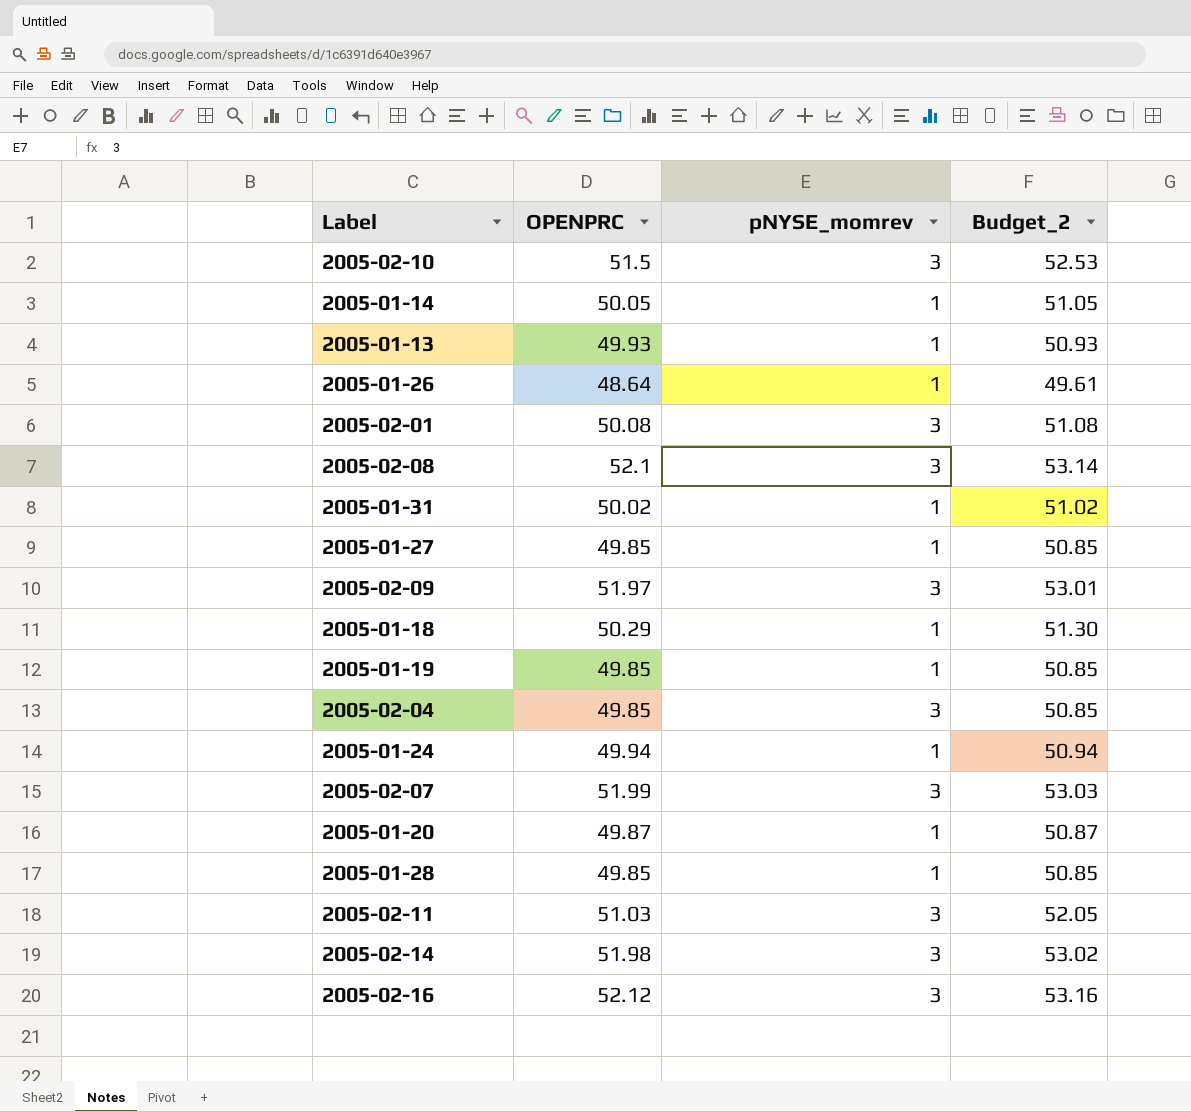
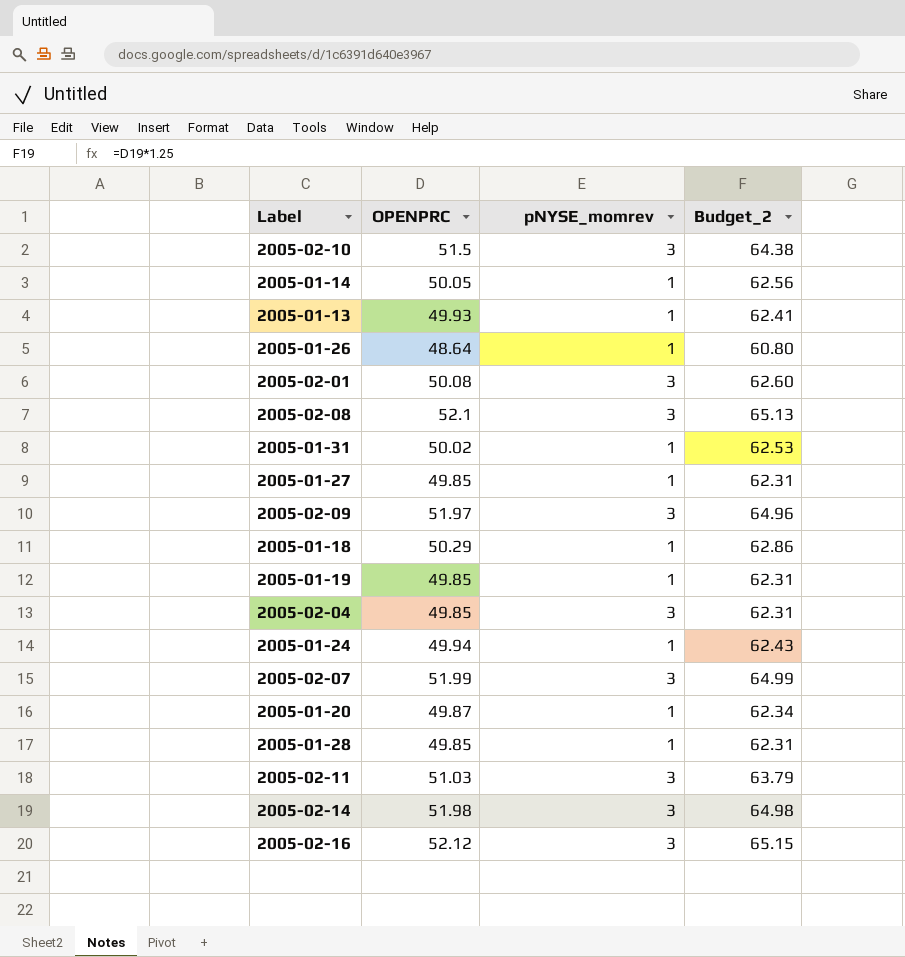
column Budget_2 | formula: [OPENPRC] * 1.02 -> [OPENPRC] * 1.25

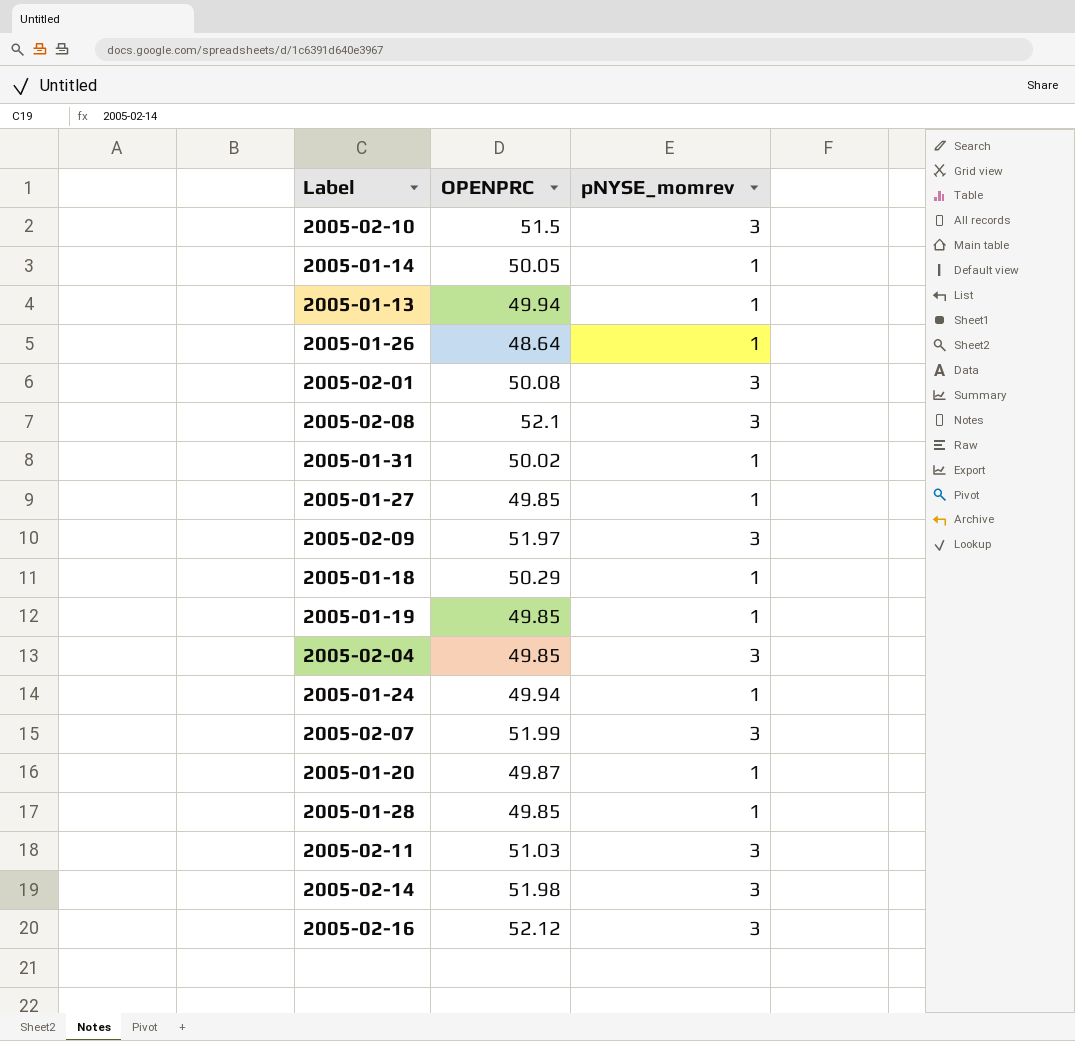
column Budget_2 | formula: [OPENPRC] * 1.25 -> none
2005-01-13 | OPENPRC: 49.93 -> 49.94

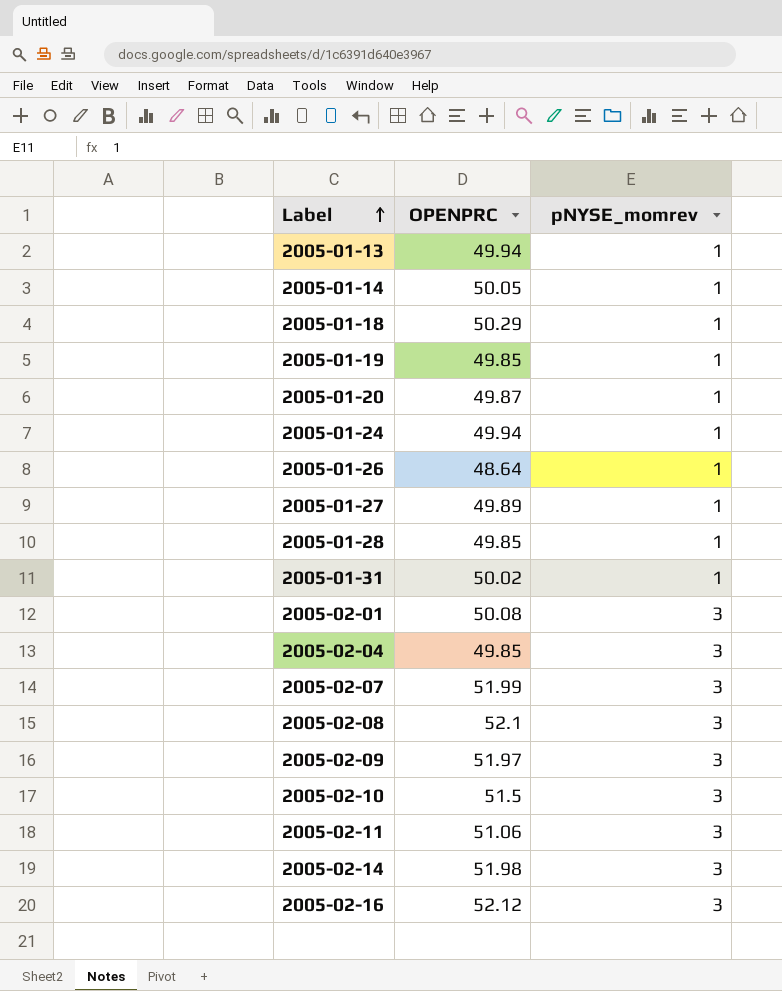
row order: none -> Label ascending
2005-01-27 | OPENPRC: 49.85 -> 49.89
2005-02-11 | OPENPRC: 51.03 -> 51.06

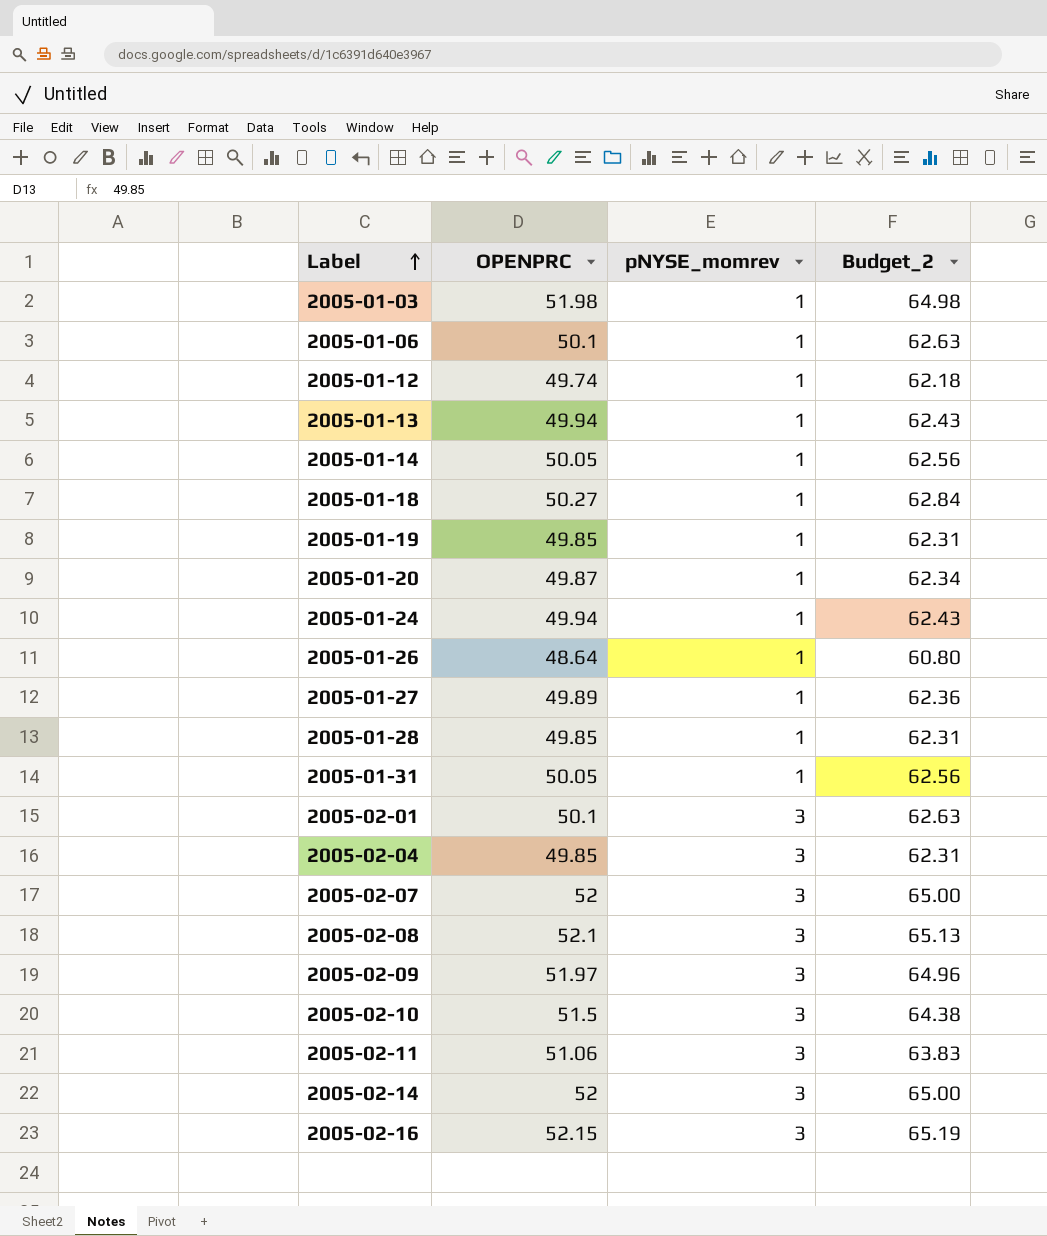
column Budget_2 | formula: none -> [OPENPRC] * 1.25
row 2005-01-03: none -> 51.98 | 1 | 64.98
row 2005-01-06: none -> 50.1 | 1 | 62.63
row 2005-01-12: none -> 49.74 | 1 | 62.18
2005-01-18 | OPENPRC: 50.29 -> 50.27
2005-01-31 | OPENPRC: 50.02 -> 50.05
2005-02-01 | OPENPRC: 50.08 -> 50.1
2005-02-07 | OPENPRC: 51.99 -> 52
2005-02-14 | OPENPRC: 51.98 -> 52
2005-02-16 | OPENPRC: 52.12 -> 52.15

